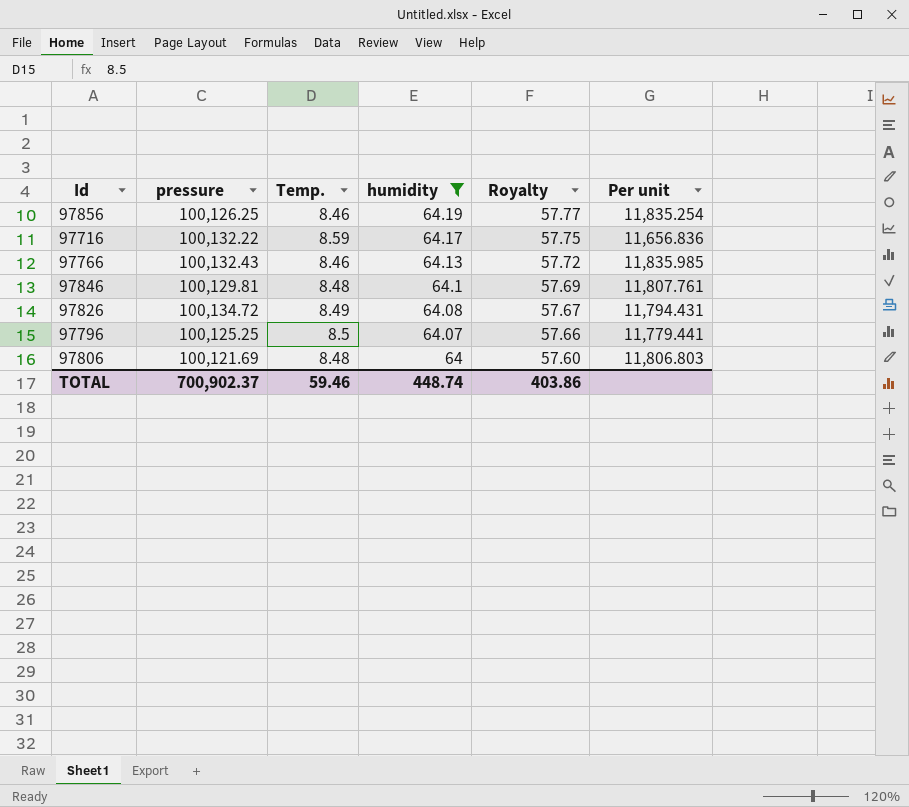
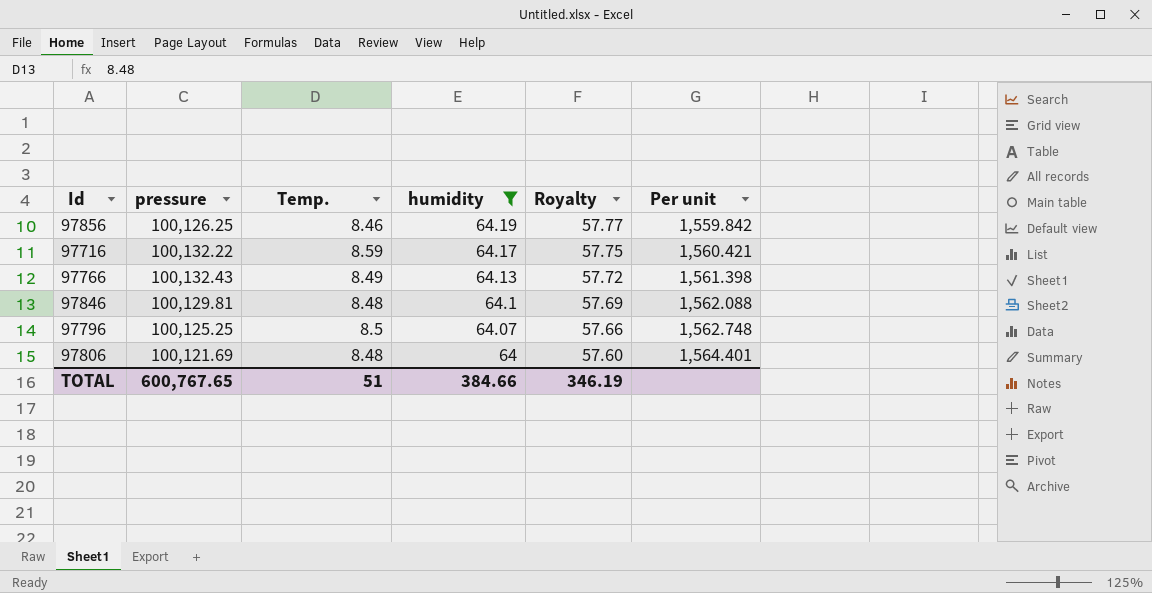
column Per unit | formula: [pressure] / [Temp.] -> [pressure] / [humidity]
row 97826: 100,134.72 | 8.49 | 64.08 | 57.67 | 11,794.431 -> none
97766 | Temp.: 8.46 -> 8.49
TOTAL | pressure: 700,902.37 -> 600,767.65
TOTAL | Temp.: 59.46 -> 51
TOTAL | humidity: 448.74 -> 384.66
TOTAL | Royalty: 403.86 -> 346.19

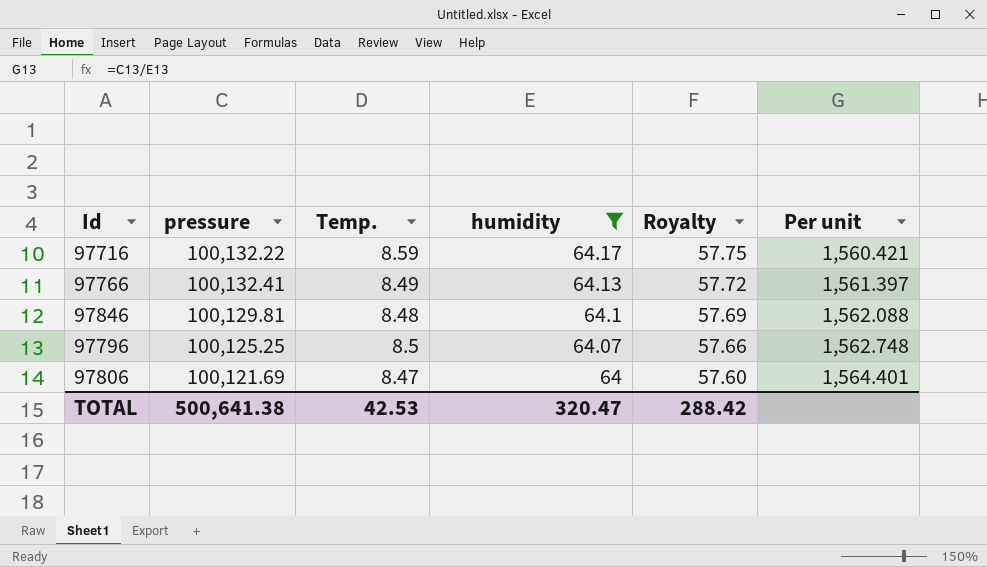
row 97856: 100,126.25 | 8.46 | 64.19 | 57.77 | 1,559.842 -> none
97766 | pressure: 100,132.43 -> 100,132.41
97766 | Per unit: 1,561.398 -> 1,561.397
97806 | Temp.: 8.48 -> 8.47
TOTAL | pressure: 600,767.65 -> 500,641.38
TOTAL | Temp.: 51 -> 42.53
TOTAL | humidity: 384.66 -> 320.47
TOTAL | Royalty: 346.19 -> 288.42

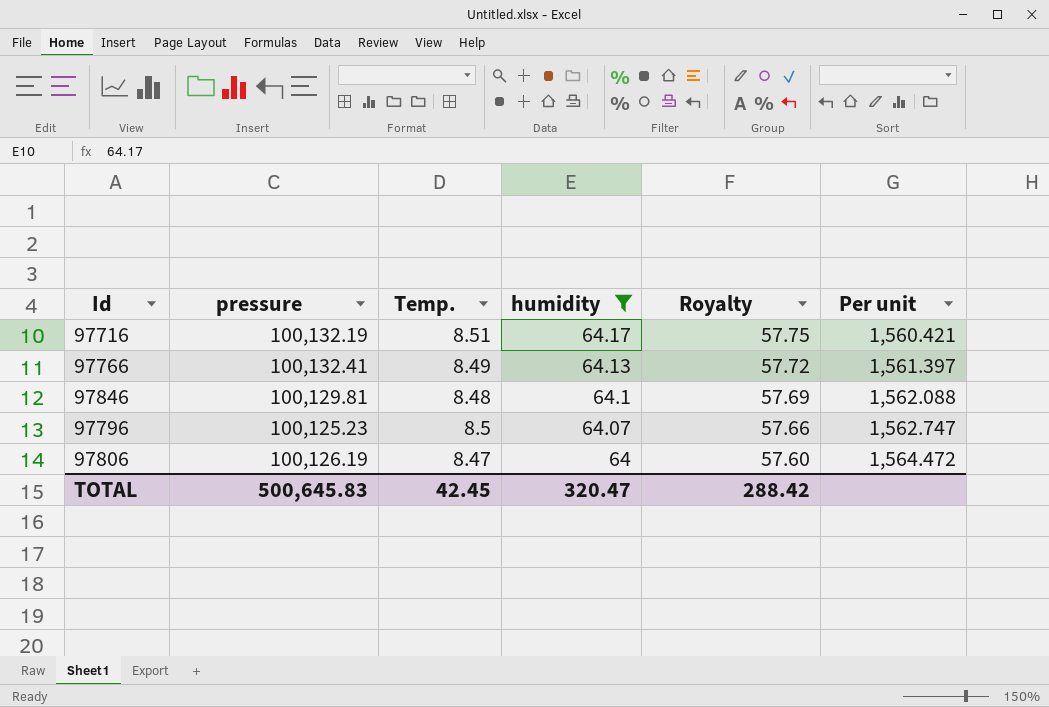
97716 | pressure: 100,132.22 -> 100,132.19
97716 | Temp.: 8.59 -> 8.51
97796 | pressure: 100,125.25 -> 100,125.23
97796 | Per unit: 1,562.748 -> 1,562.747
97806 | pressure: 100,121.69 -> 100,126.19
97806 | Per unit: 1,564.401 -> 1,564.472
TOTAL | pressure: 500,641.38 -> 500,645.83
TOTAL | Temp.: 42.53 -> 42.45

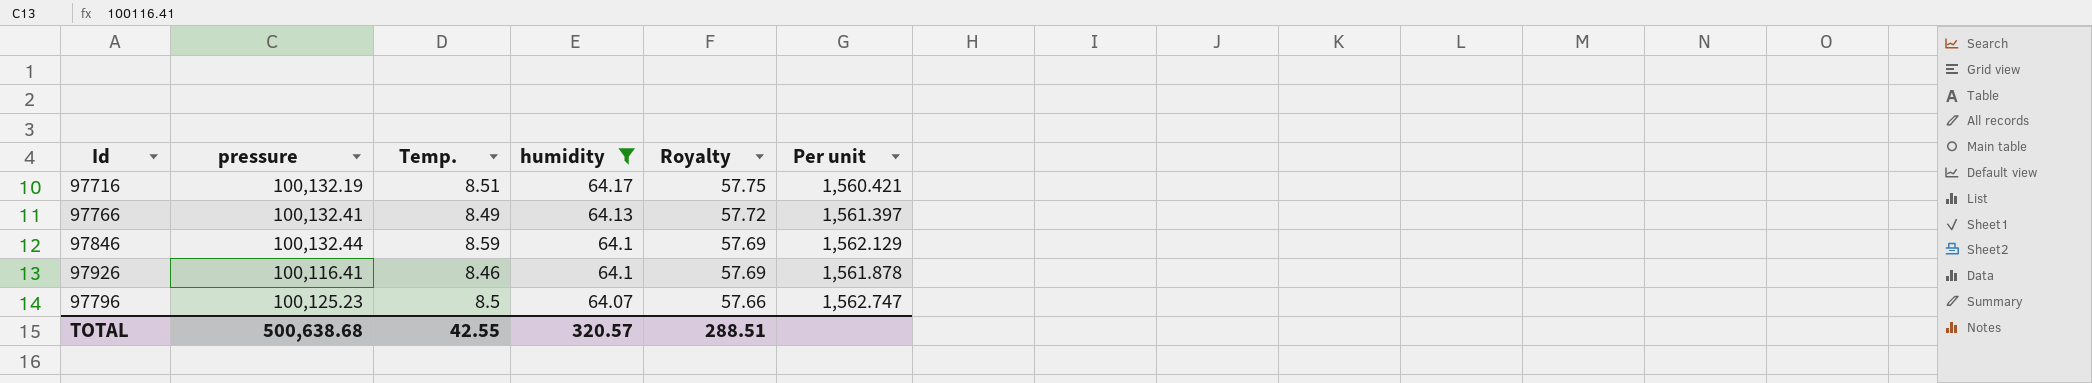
row 97806: 100,126.19 | 8.47 | 64 | 57.60 | 1,564.472 -> none
97846 | pressure: 100,129.81 -> 100,132.44
97846 | Temp.: 8.48 -> 8.59
97846 | Per unit: 1,562.088 -> 1,562.129
row 97926: none -> 100,116.41 | 8.46 | 64.1 | 57.69 | 1,561.878
TOTAL | pressure: 500,645.83 -> 500,638.68
TOTAL | Temp.: 42.45 -> 42.55
TOTAL | humidity: 320.47 -> 320.57
TOTAL | Royalty: 288.42 -> 288.51

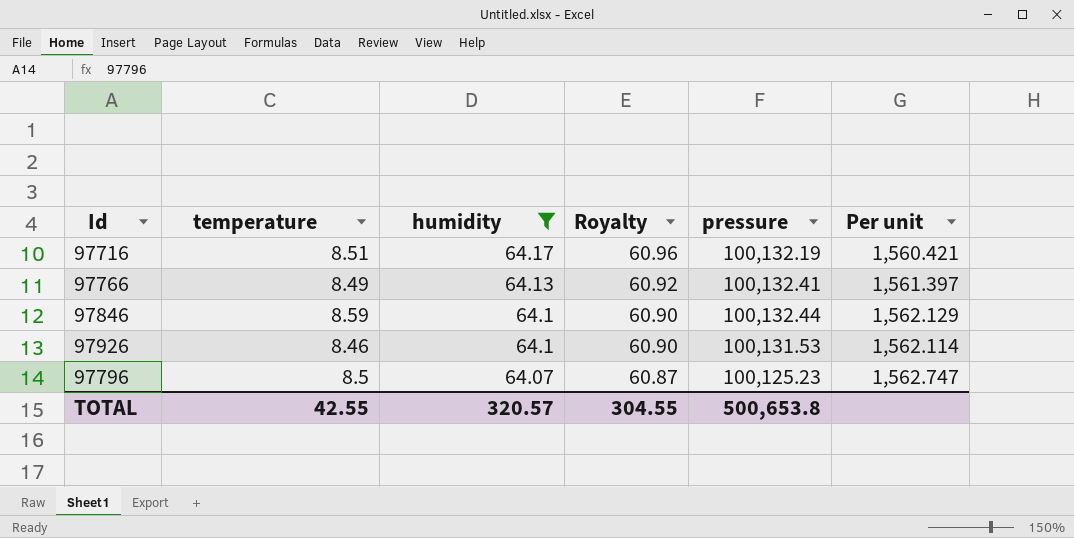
column name: Temp. -> temperature
column Royalty | formula: [humidity] * 0.9 -> [humidity] * 0.95
column pressure | position: 2 -> 5
97926 | pressure: 100,116.41 -> 100,131.53
97926 | Per unit: 1,561.878 -> 1,562.114
TOTAL | Royalty: 288.51 -> 304.55
TOTAL | pressure: 500,638.68 -> 500,653.8

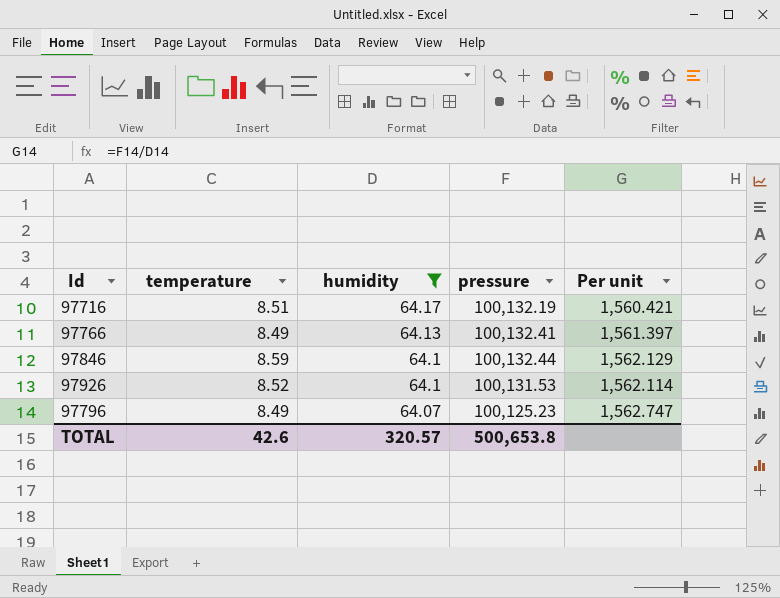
column Royalty | formula: [humidity] * 0.95 -> none
97926 | temperature: 8.46 -> 8.52
97796 | temperature: 8.5 -> 8.49
TOTAL | temperature: 42.55 -> 42.6

